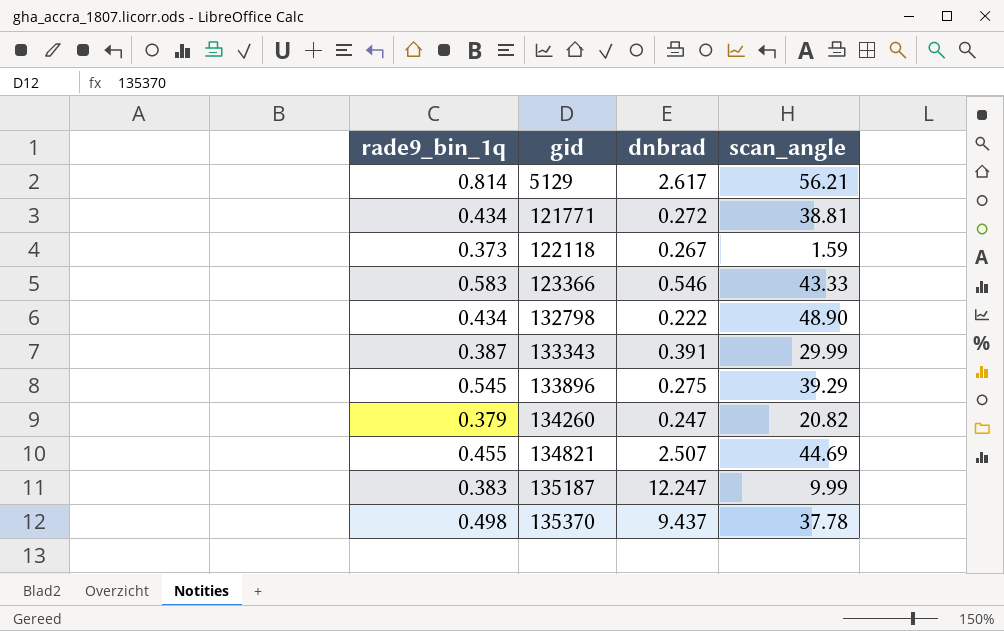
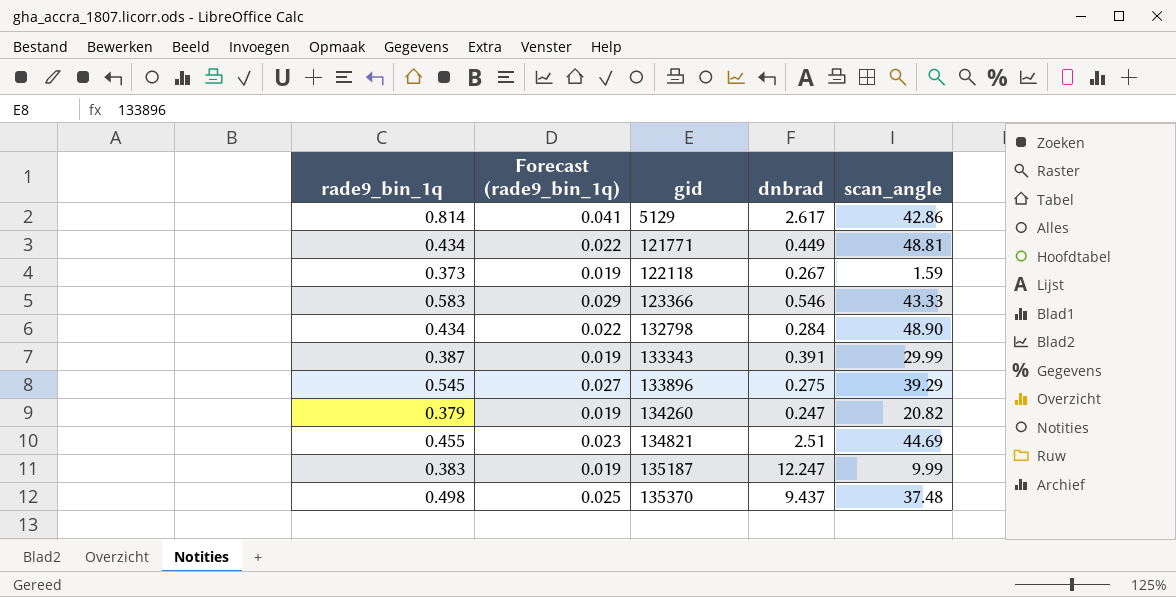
column Forecast (rade9_bin_1q) | formula: none -> [rade9_bin_1q] * 0.05
5129 | scan_angle: 56.21 -> 42.86
121771 | dnbrad: 0.272 -> 0.449
121771 | scan_angle: 38.81 -> 48.81
132798 | dnbrad: 0.222 -> 0.284
134821 | dnbrad: 2.507 -> 2.51
135370 | scan_angle: 37.78 -> 37.48

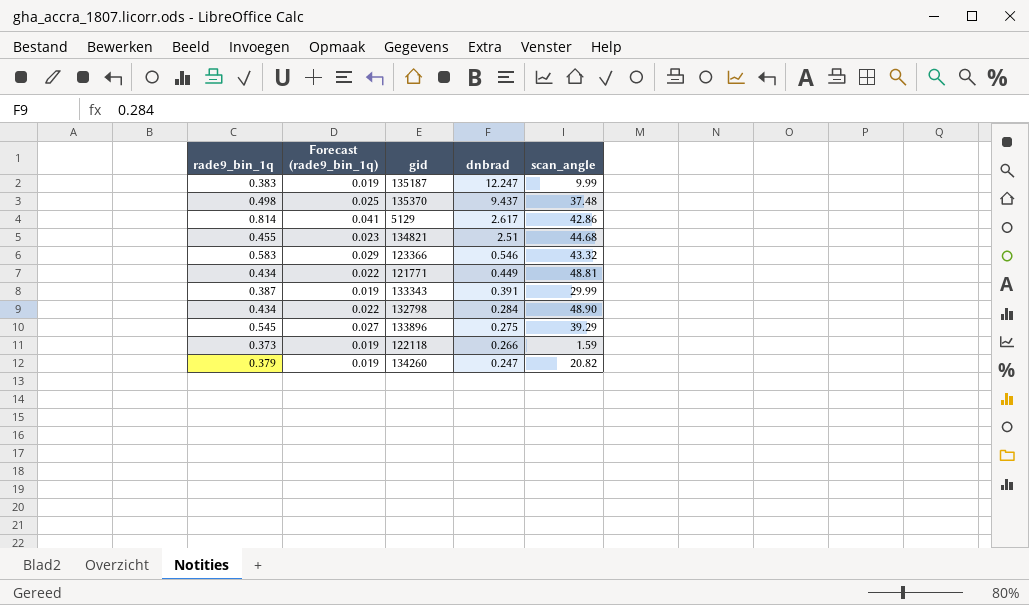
row order: gid ascending -> dnbrad descending
134821 | scan_angle: 44.69 -> 44.68
123366 | scan_angle: 43.33 -> 43.32
122118 | dnbrad: 0.267 -> 0.266

